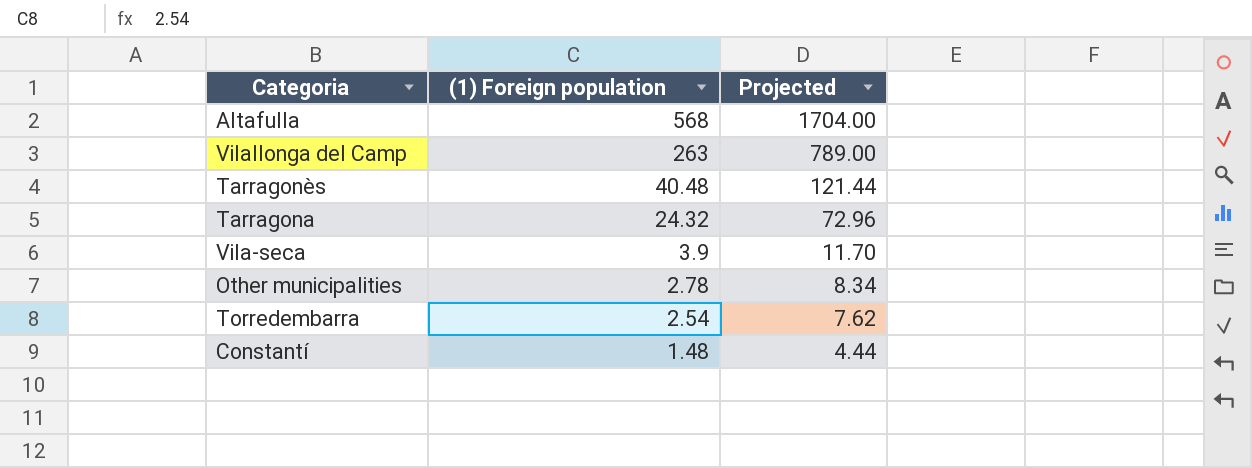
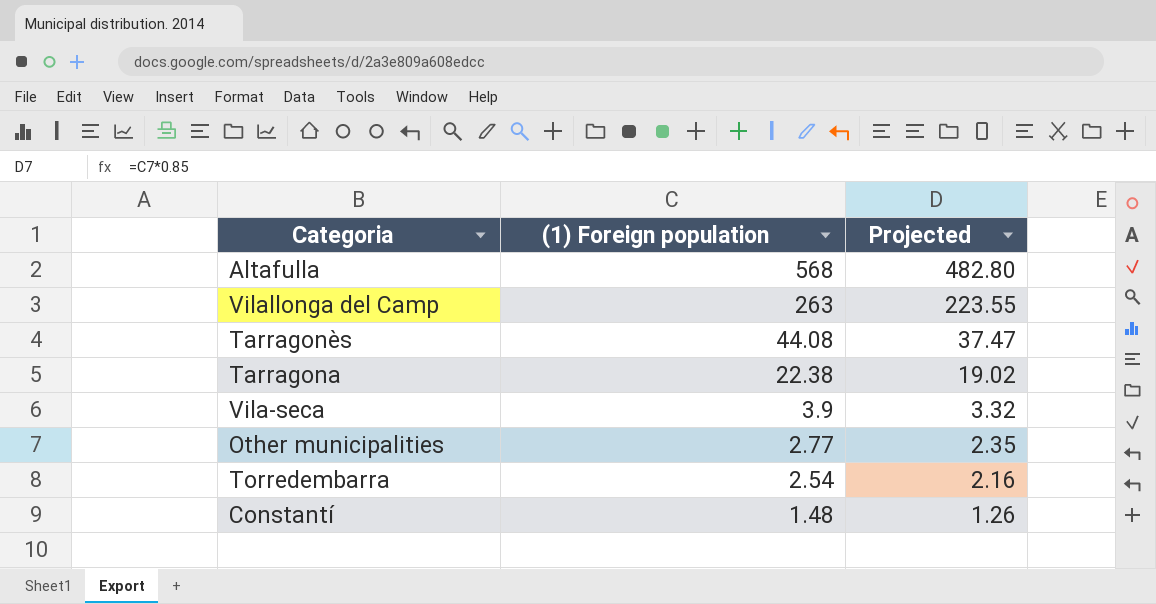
column Projected | formula: [(1) Foreign population] * 3 -> [(1) Foreign population] * 0.85
Tarragonès | (1) Foreign population: 40.48 -> 44.08
Tarragona | (1) Foreign population: 24.32 -> 22.38
Other municipalities | (1) Foreign population: 2.78 -> 2.77

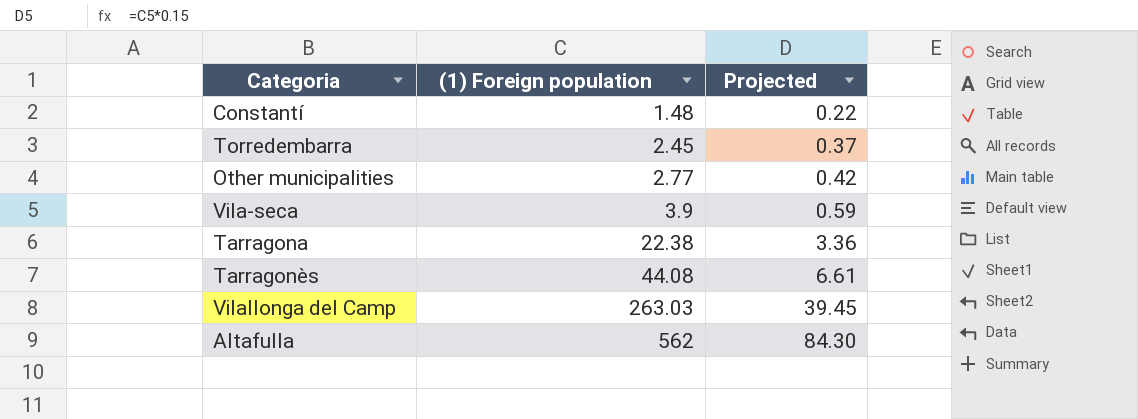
row order: (1) Foreign population descending -> (1) Foreign population ascending
column Projected | formula: [(1) Foreign population] * 0.85 -> [(1) Foreign population] * 0.15
Torredembarra | (1) Foreign population: 2.54 -> 2.45
Vilallonga del Camp | (1) Foreign population: 263 -> 263.03
Altafulla | (1) Foreign population: 568 -> 562

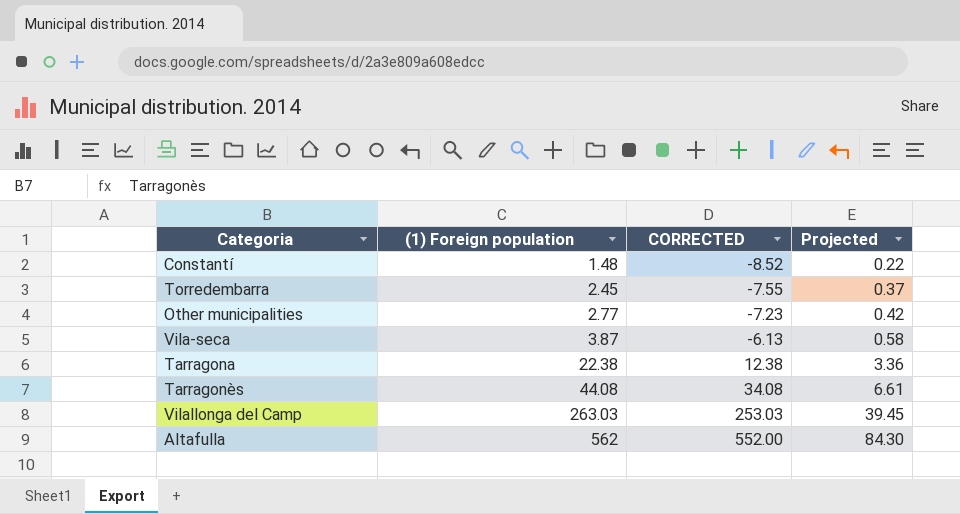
column CORRECTED | formula: none -> [(1) Foreign population] - 10
Vila-seca | (1) Foreign population: 3.9 -> 3.87
Vila-seca | Projected: 0.59 -> 0.58

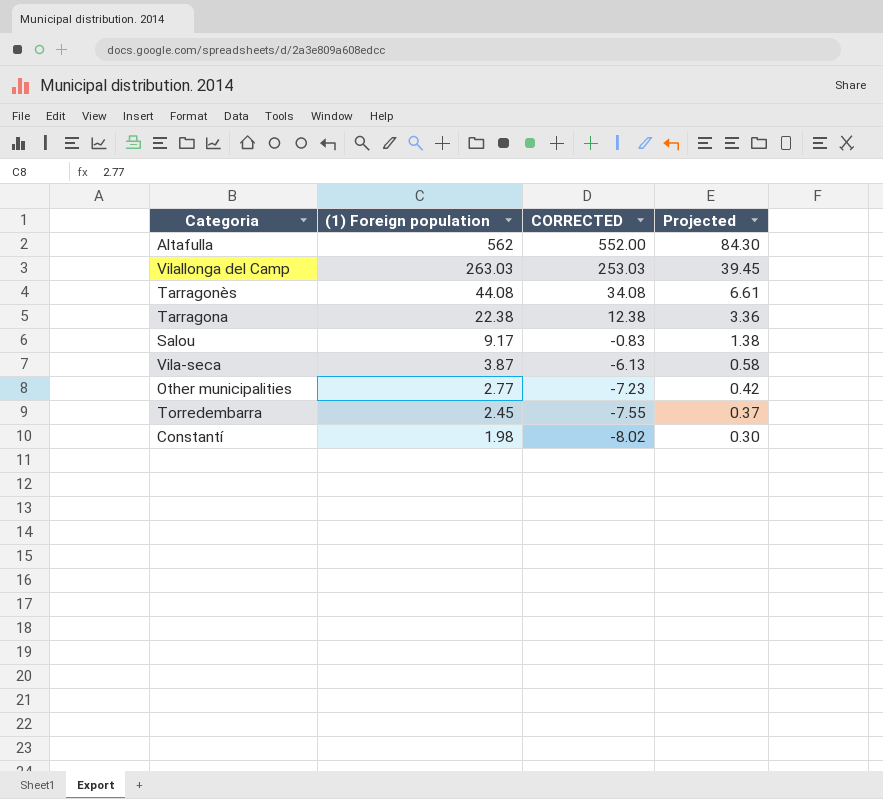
row order: (1) Foreign population ascending -> (1) Foreign population descending
row Salou: none -> 9.17 | -0.83 | 1.38
Constantí | (1) Foreign population: 1.48 -> 1.98
Constantí | CORRECTED: -8.52 -> -8.02
Constantí | Projected: 0.22 -> 0.30

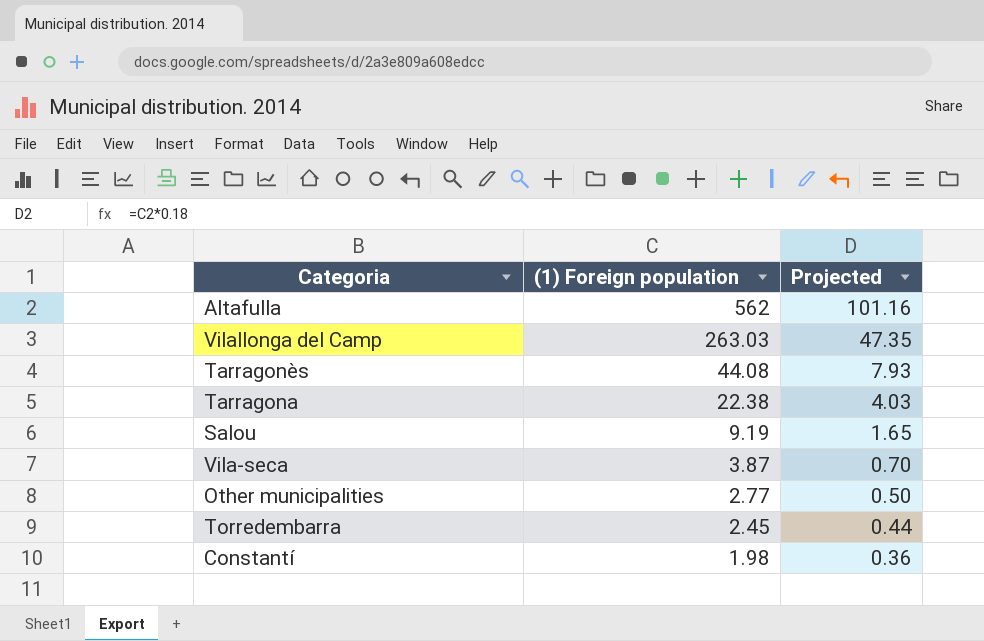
column CORRECTED | formula: [(1) Foreign population] - 10 -> none
column Projected | formula: [(1) Foreign population] * 0.15 -> [(1) Foreign population] * 0.18
Salou | (1) Foreign population: 9.17 -> 9.19

